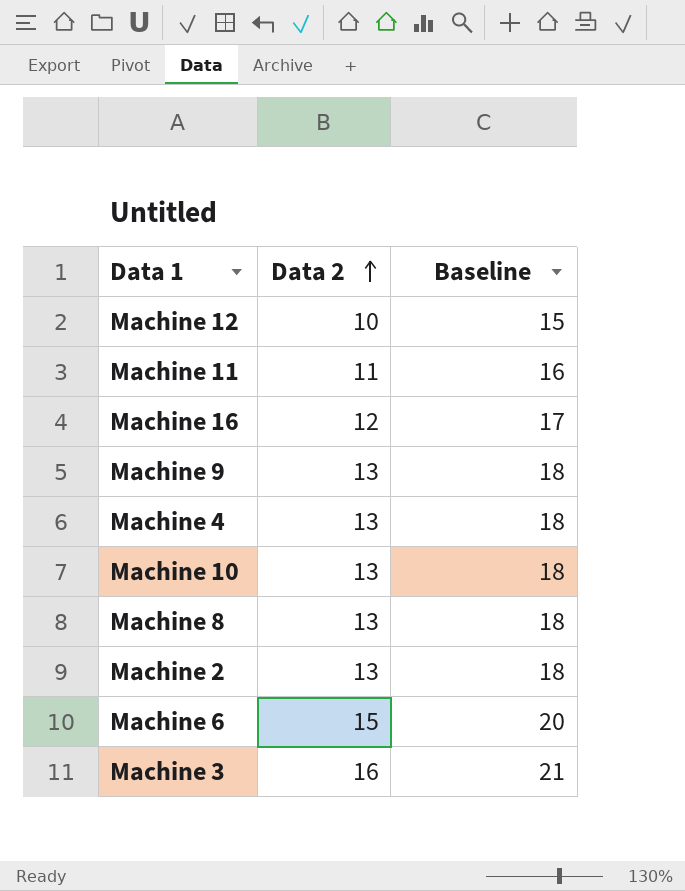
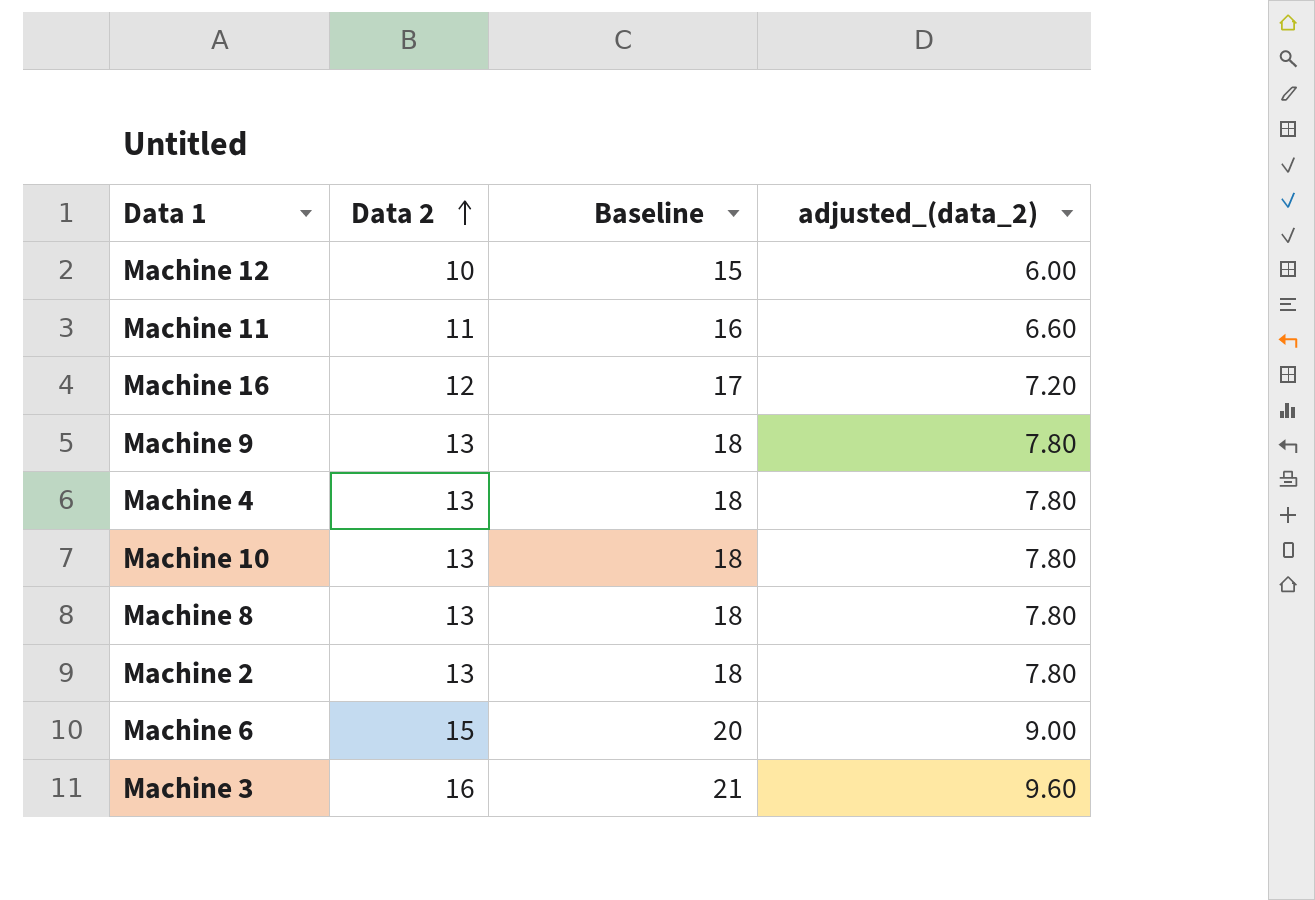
column adjusted_(data_2) | formula: none -> [Data 2] * 0.6

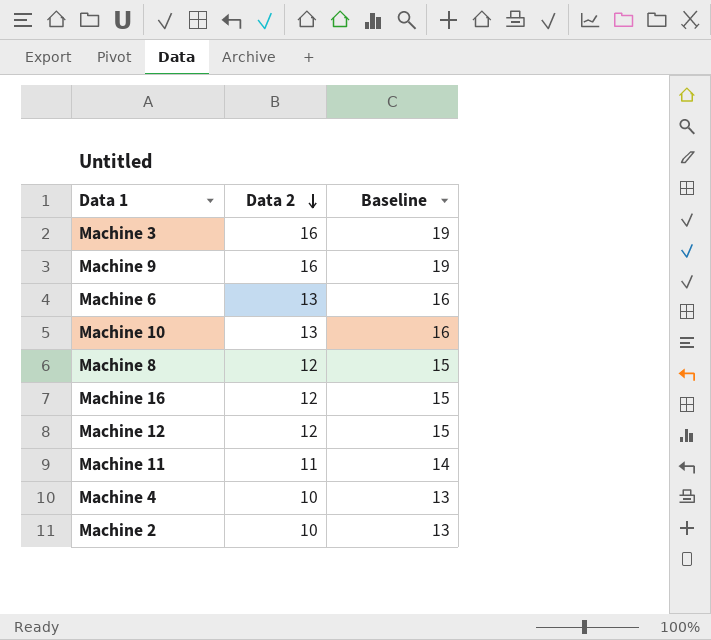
row order: Data 2 ascending -> Data 2 descending
column adjusted_(data_2) | formula: [Data 2] * 0.6 -> none
column Baseline | formula: [Data 2] + 5 -> [Data 2] + 3
Machine 9 | Data 2: 13 -> 16
Machine 6 | Data 2: 15 -> 13
Machine 8 | Data 2: 13 -> 12
Machine 12 | Data 2: 10 -> 12
Machine 4 | Data 2: 13 -> 10
Machine 2 | Data 2: 13 -> 10

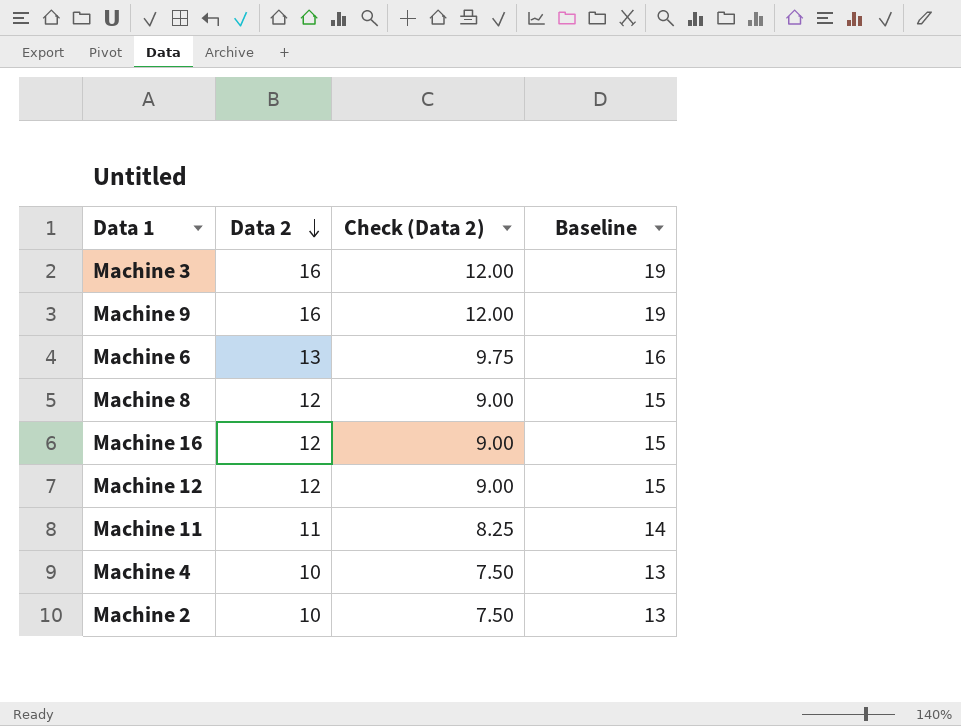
column Check (Data 2) | formula: none -> [Data 2] * 0.75
row Machine 10: 13 | 16 -> none

